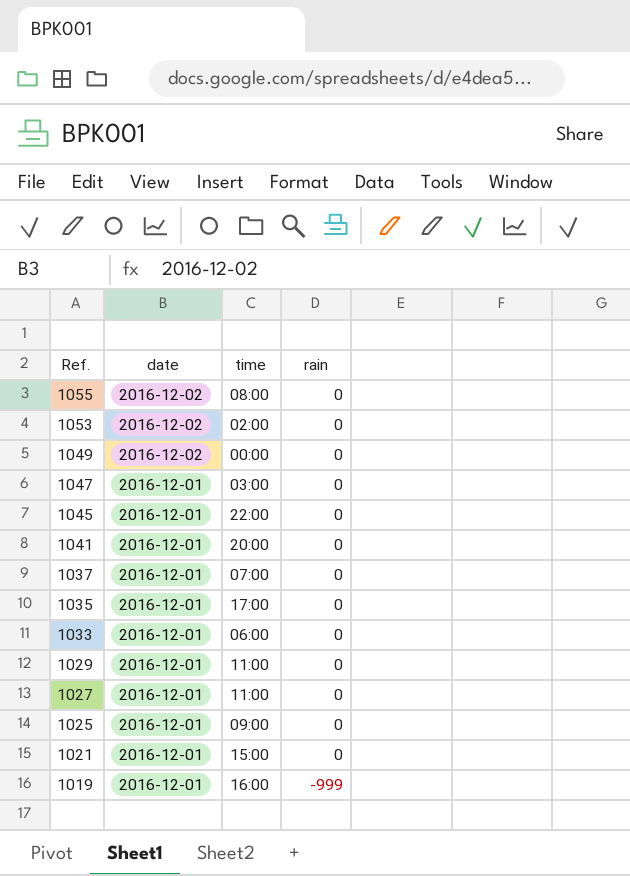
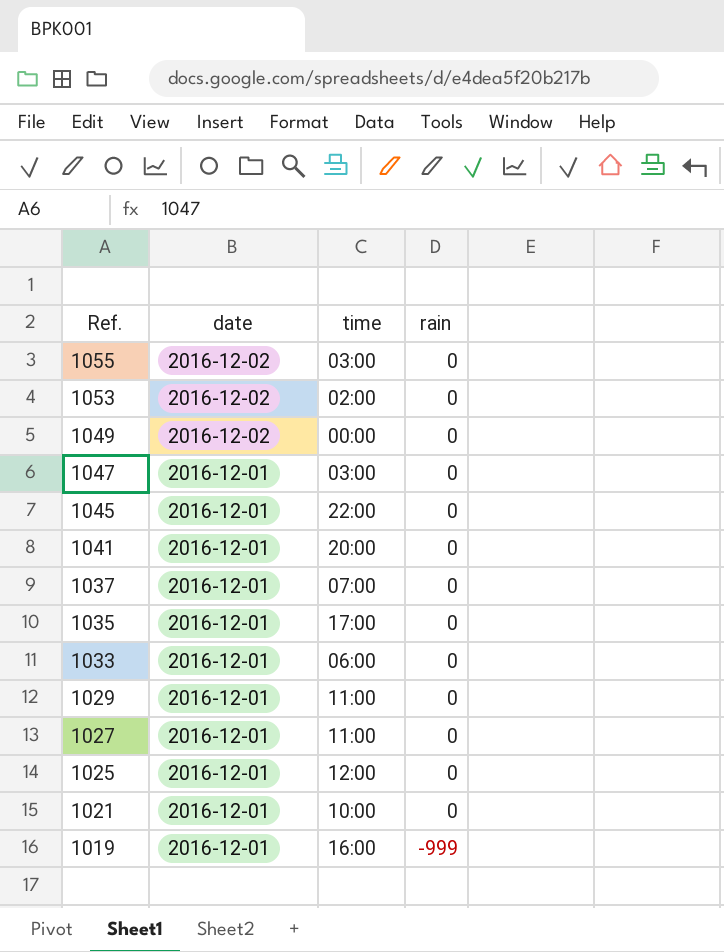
1055 | time: 08:00 -> 03:00
1025 | time: 09:00 -> 12:00
1021 | time: 15:00 -> 10:00

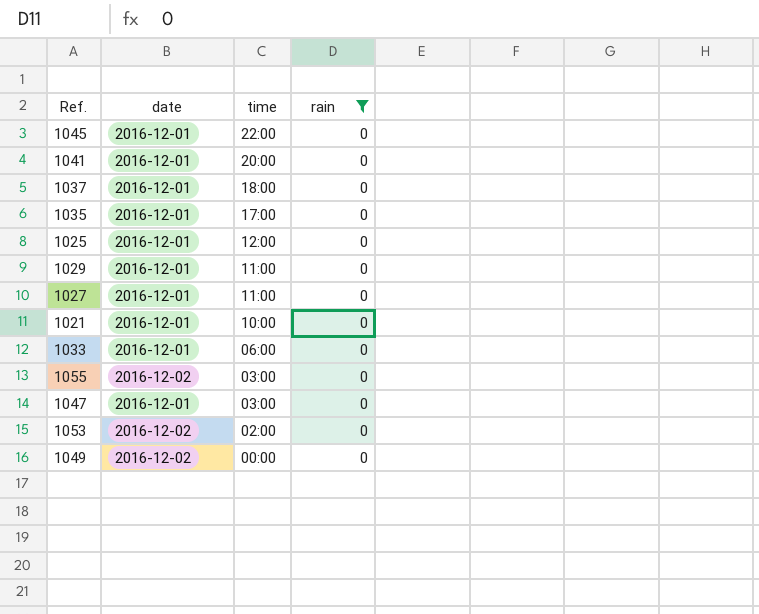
filter: none -> rain = 0
row order: Ref. descending -> time descending
1037 | time: 07:00 -> 18:00

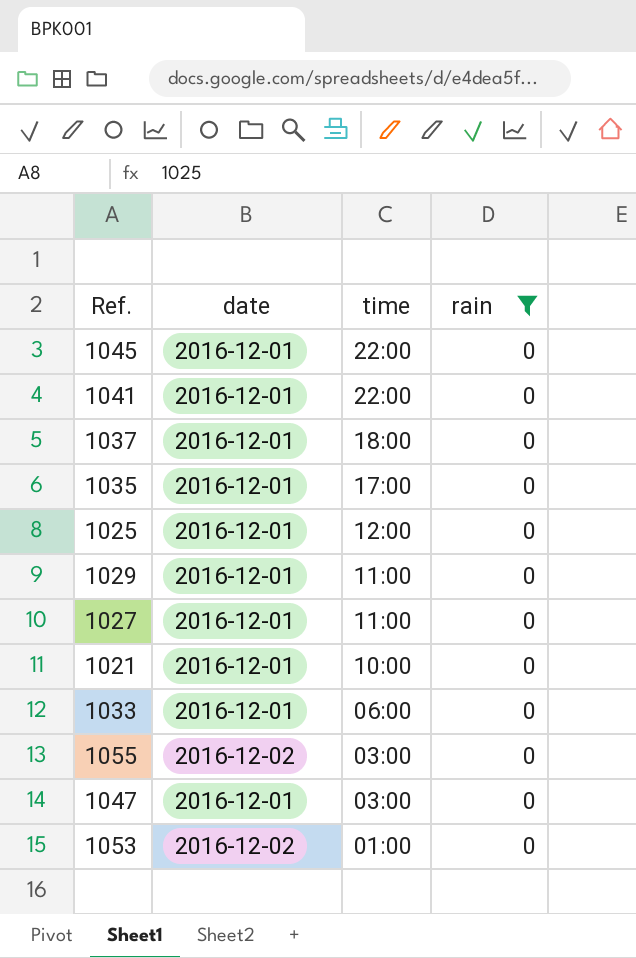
row 1049: 2016-12-02 | 00:00 | 0 -> none
1041 | time: 20:00 -> 22:00
1053 | time: 02:00 -> 01:00

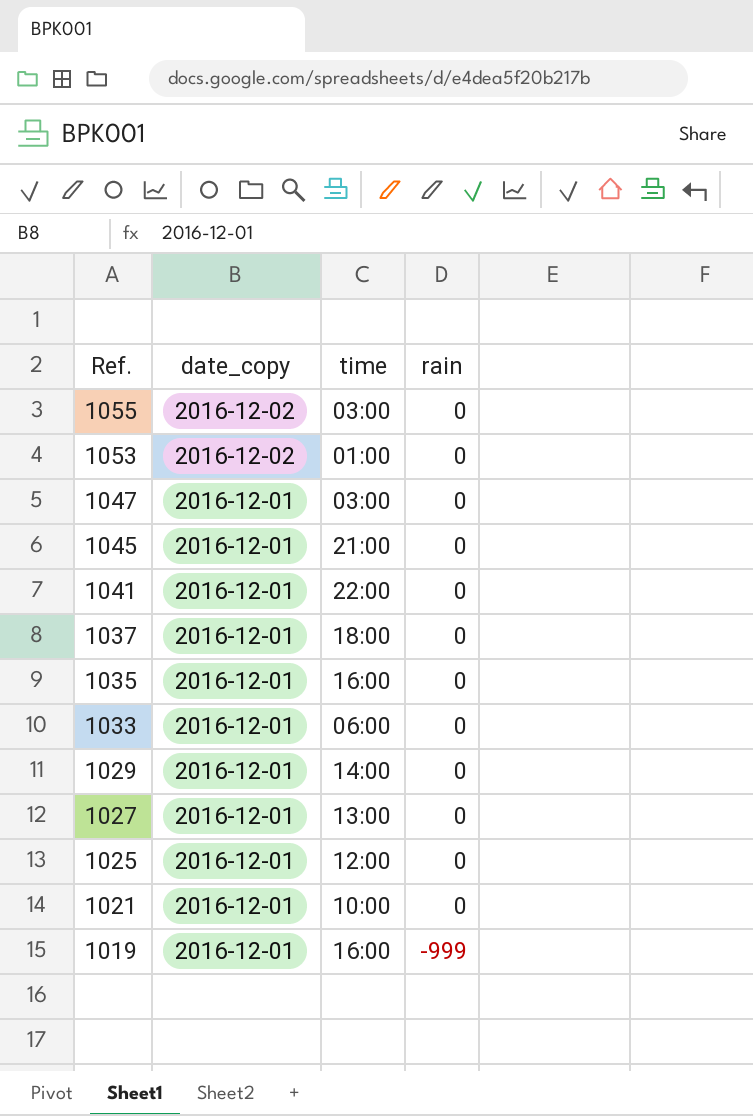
filter: rain = 0 -> none
row order: time descending -> Ref. descending
column name: date -> date_copy
1045 | time: 22:00 -> 21:00
1035 | time: 17:00 -> 16:00
1029 | time: 11:00 -> 14:00
1027 | time: 11:00 -> 13:00

